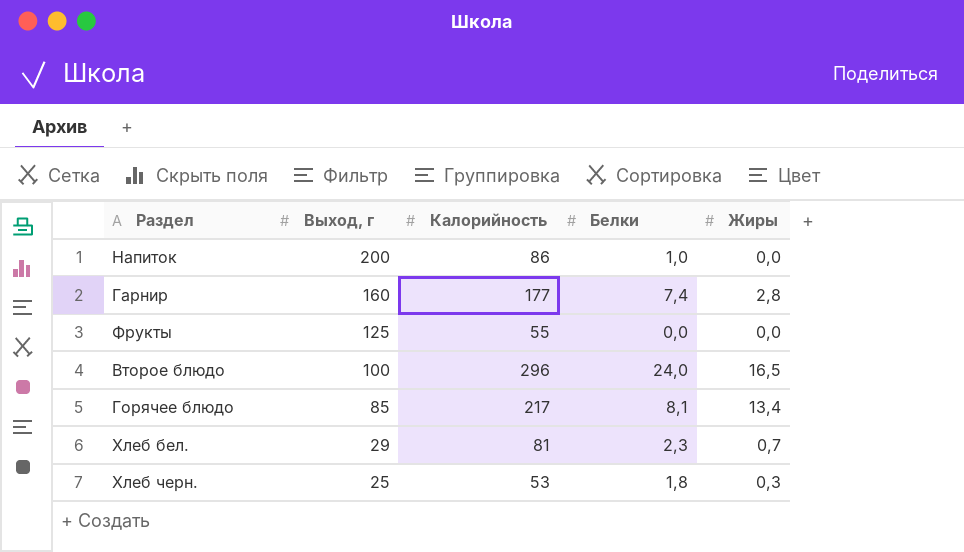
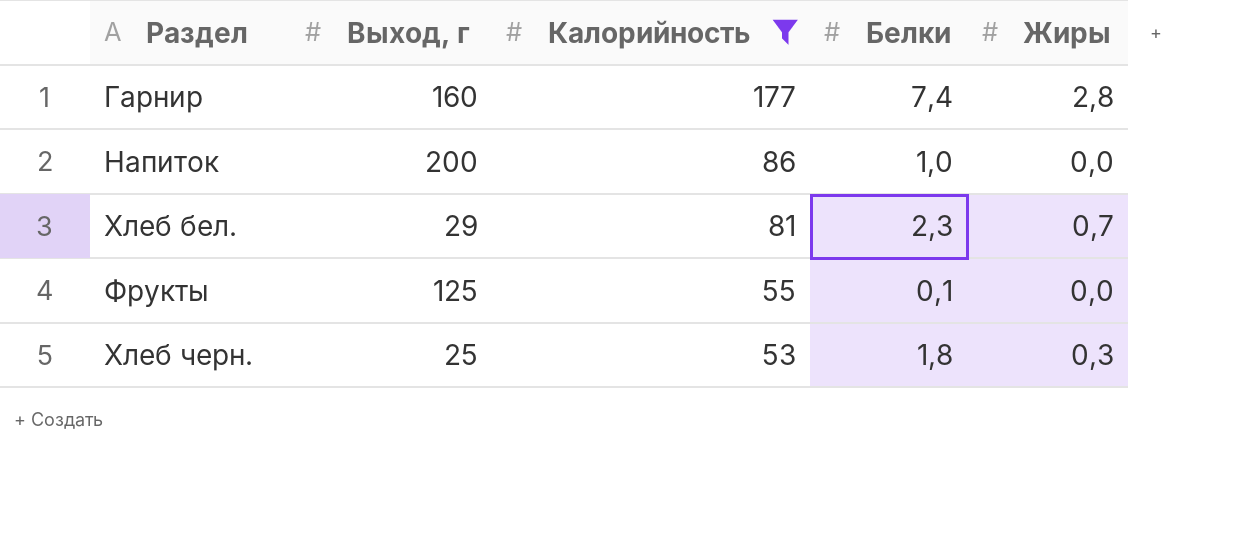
filter: none -> Калорийность <= 177
row order: Выход, г descending -> Калорийность descending
Фрукты | Белки: 0,0 -> 0,1

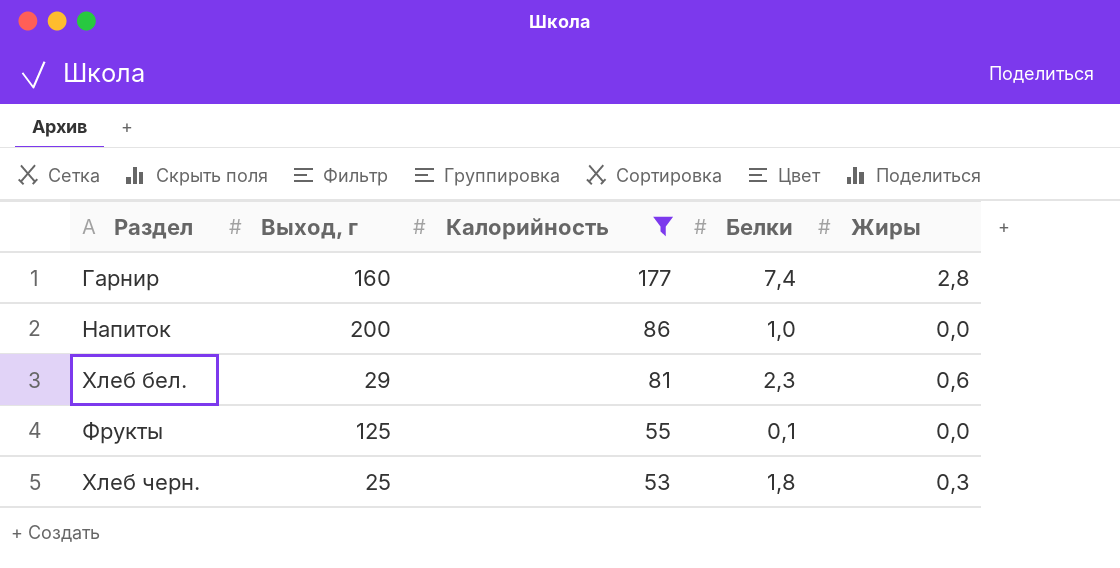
Хлеб бел. | Жиры: 0,7 -> 0,6

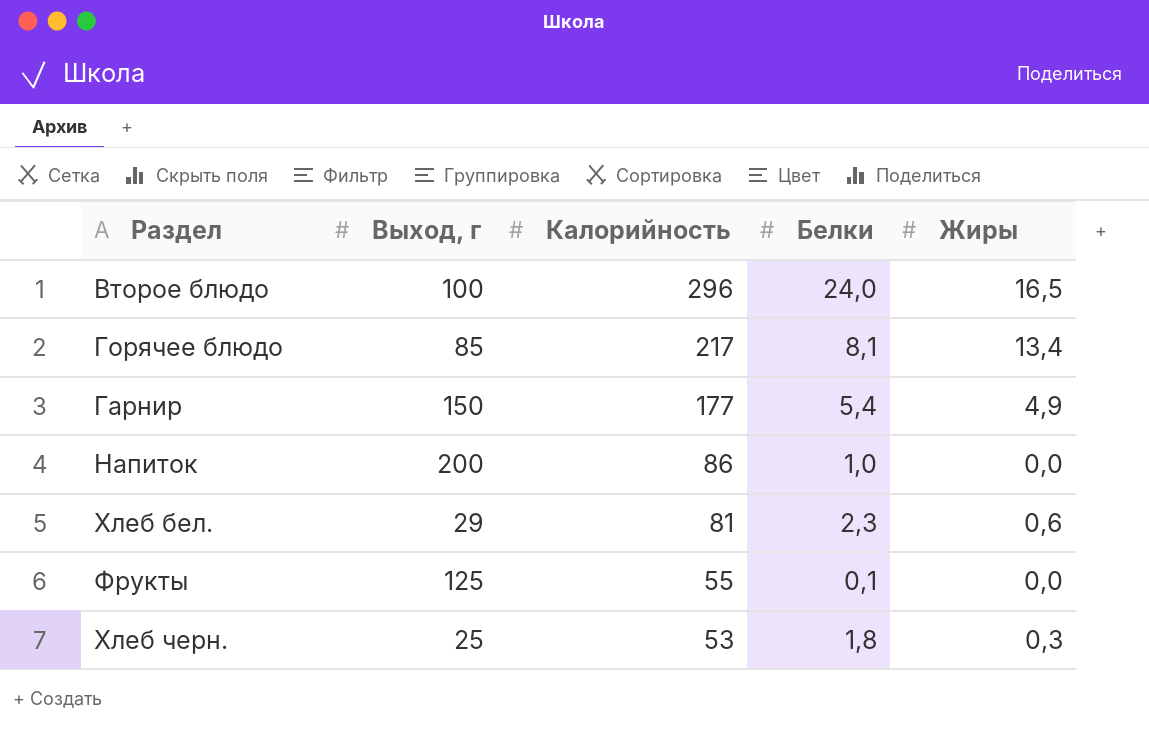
filter: Калорийность <= 177 -> none
Гарнир | Выход, г: 160 -> 150
Гарнир | Белки: 7,4 -> 5,4
Гарнир | Жиры: 2,8 -> 4,9

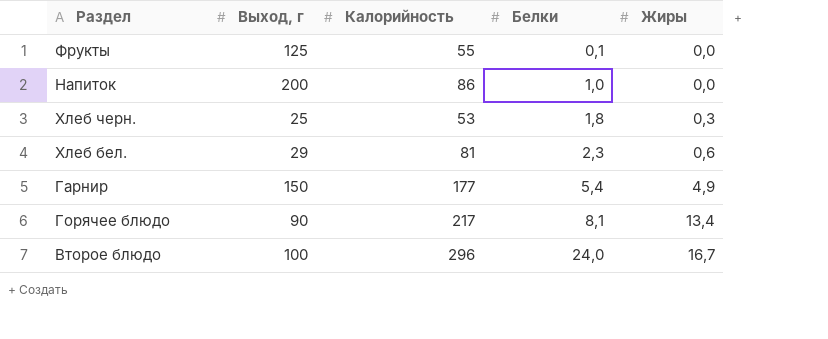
row order: Калорийность descending -> Белки ascending
Горячее блюдо | Выход, г: 85 -> 90
Второе блюдо | Жиры: 16,5 -> 16,7

